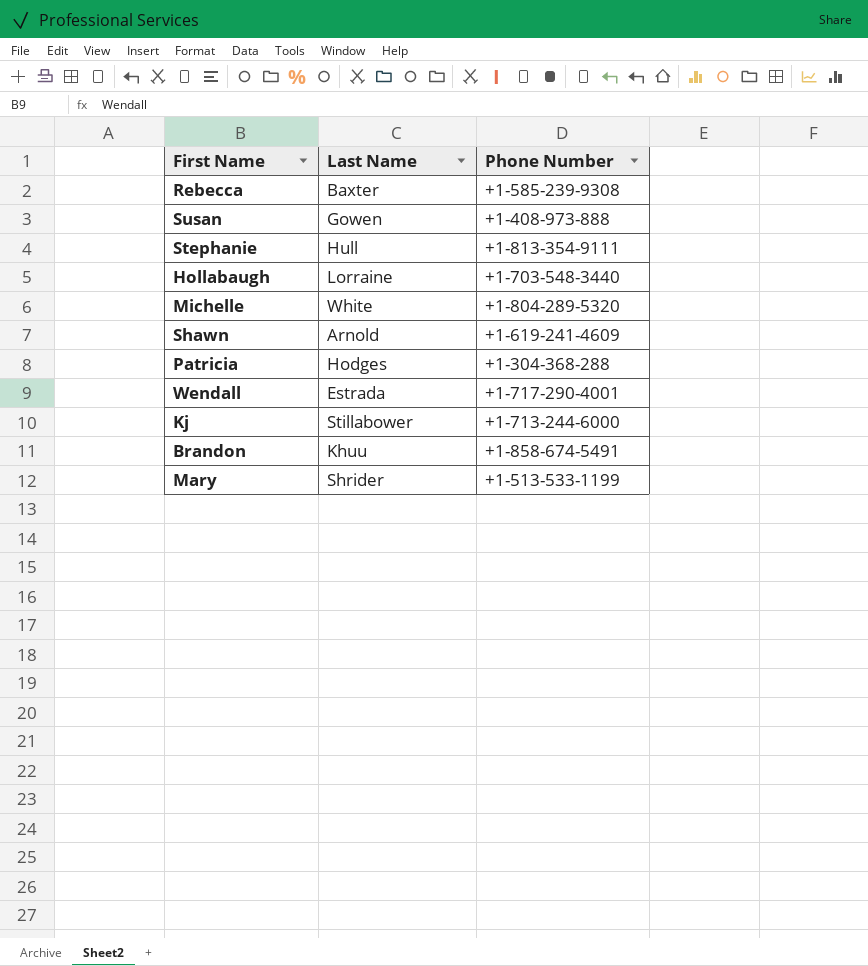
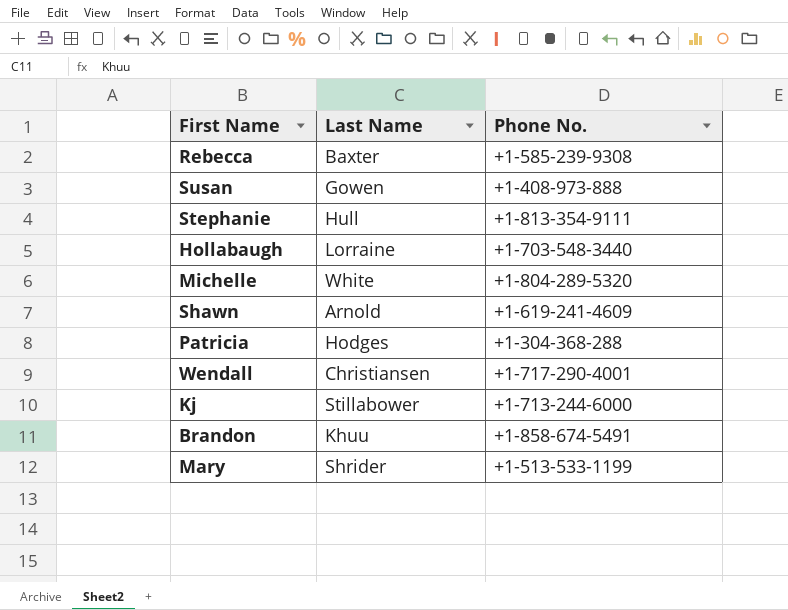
column name: Phone Number -> Phone No.
Wendall | Last Name: Estrada -> Christiansen

